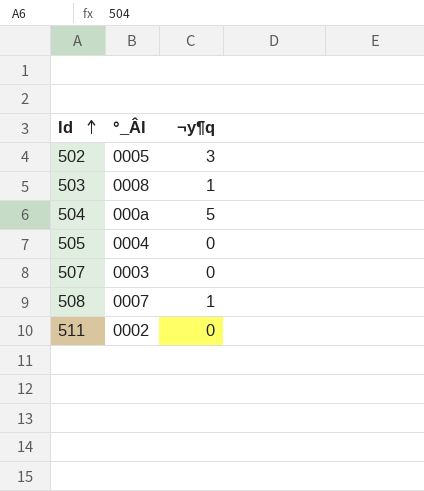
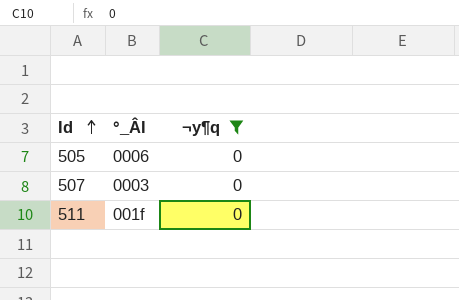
filter: none -> ¬y¶q = 0
505 | °_ÂI: 0004 -> 0006
511 | °_ÂI: 0002 -> 001f

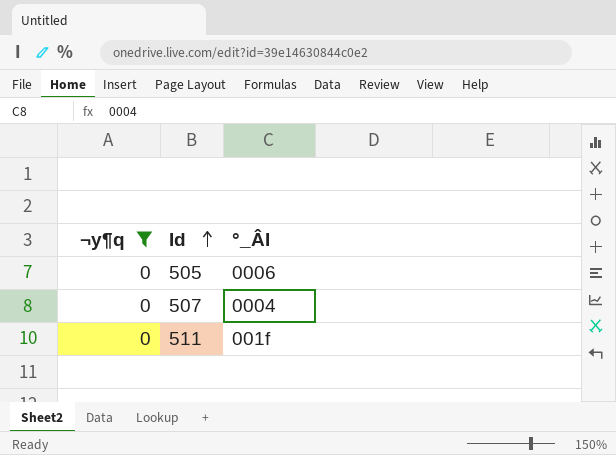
column ¬y¶q | position: 3 -> 1
507 | °_ÂI: 0003 -> 0004

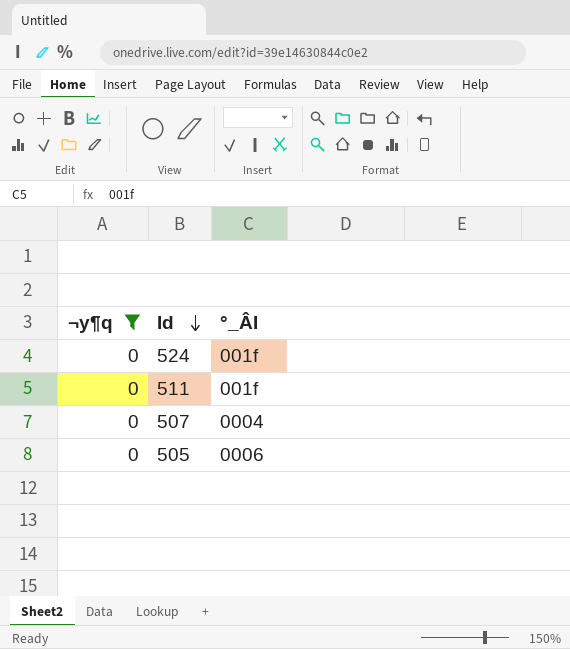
row order: Id ascending -> Id descending
row 524: none -> 0 | 001f

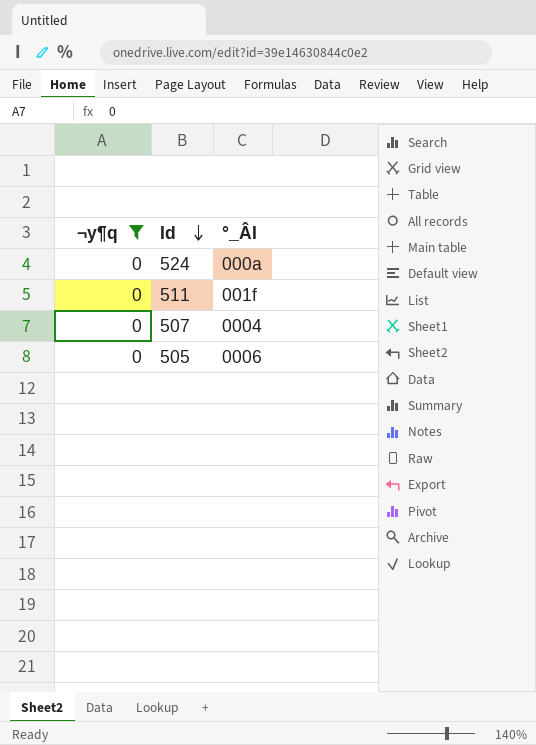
524 | °_ÂI: 001f -> 000a

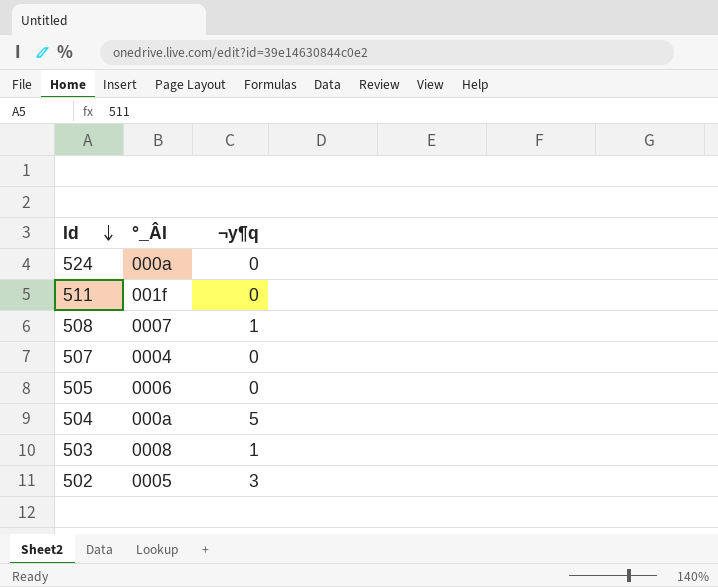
filter: ¬y¶q = 0 -> none
column ¬y¶q | position: 1 -> 3

